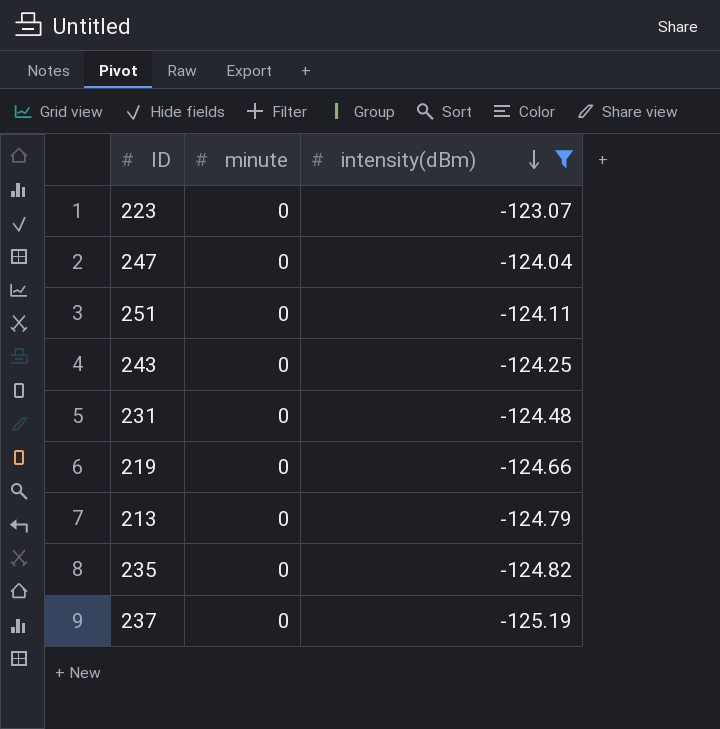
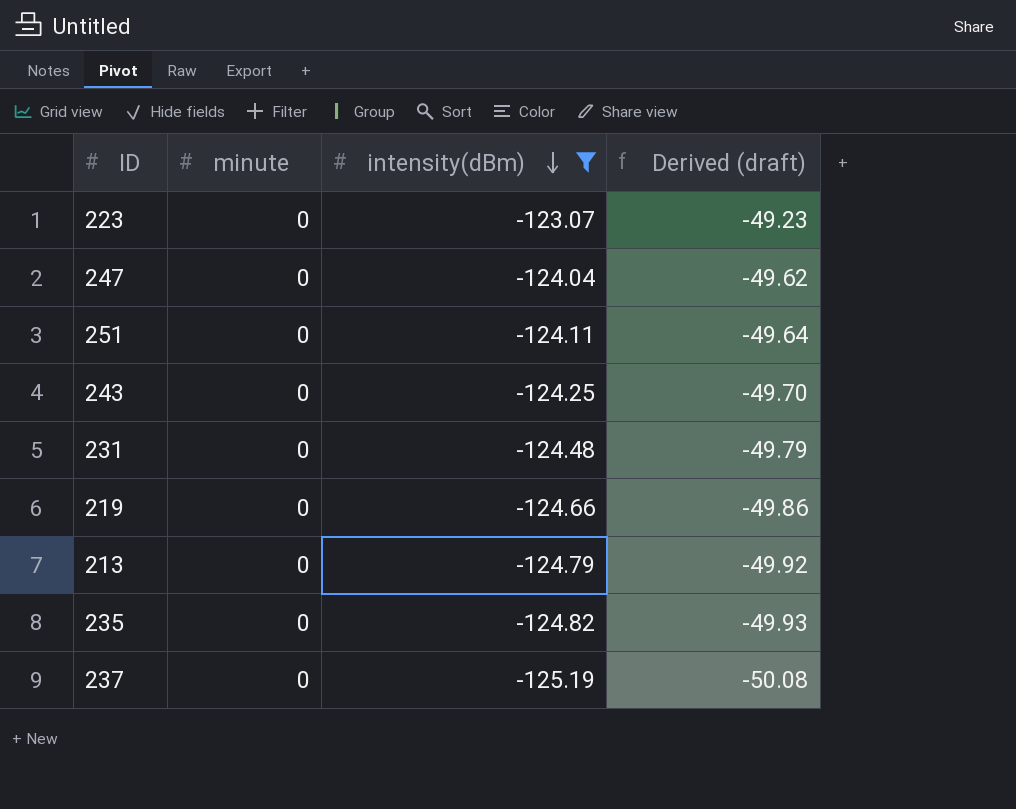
column Derived (draft) | formula: none -> [intensity(dBm)] * 0.4

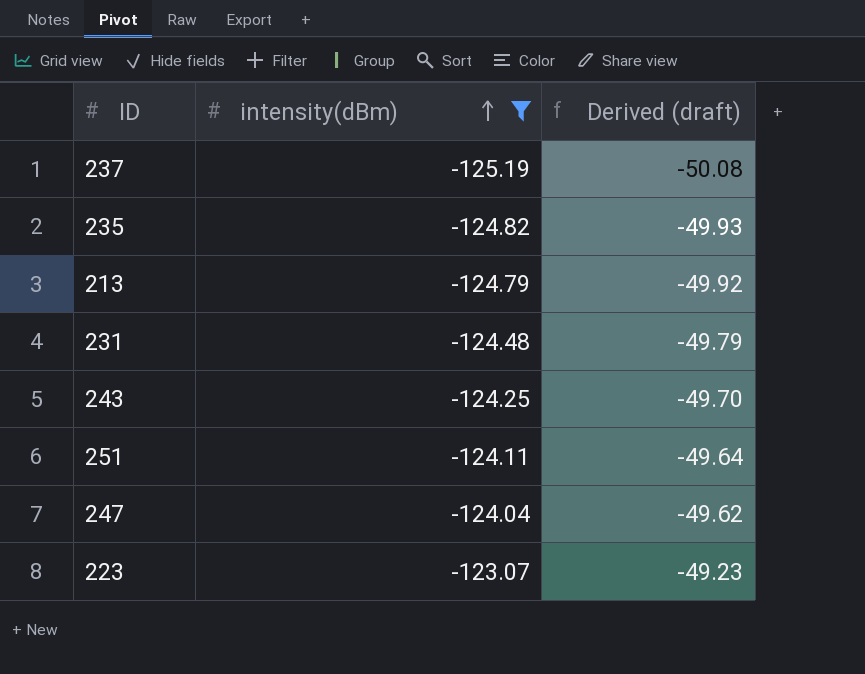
row order: intensity(dBm) descending -> intensity(dBm) ascending
column minute | position: 2 -> none
row 219: 0 | -124.66 | -49.86 -> none

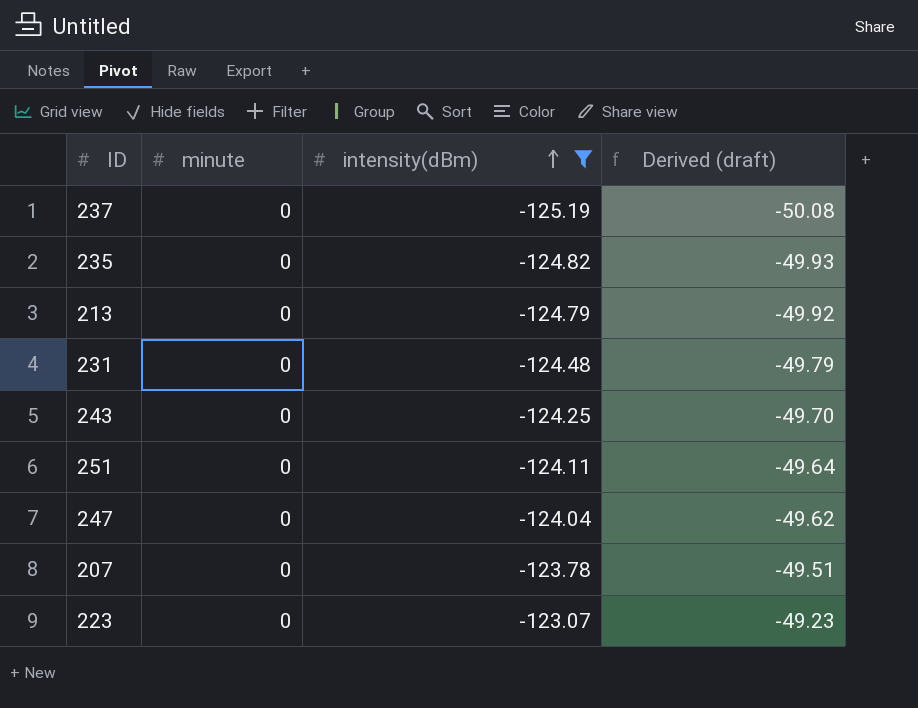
column minute | position: none -> 2
row 207: none -> 0 | -123.78 | -49.51

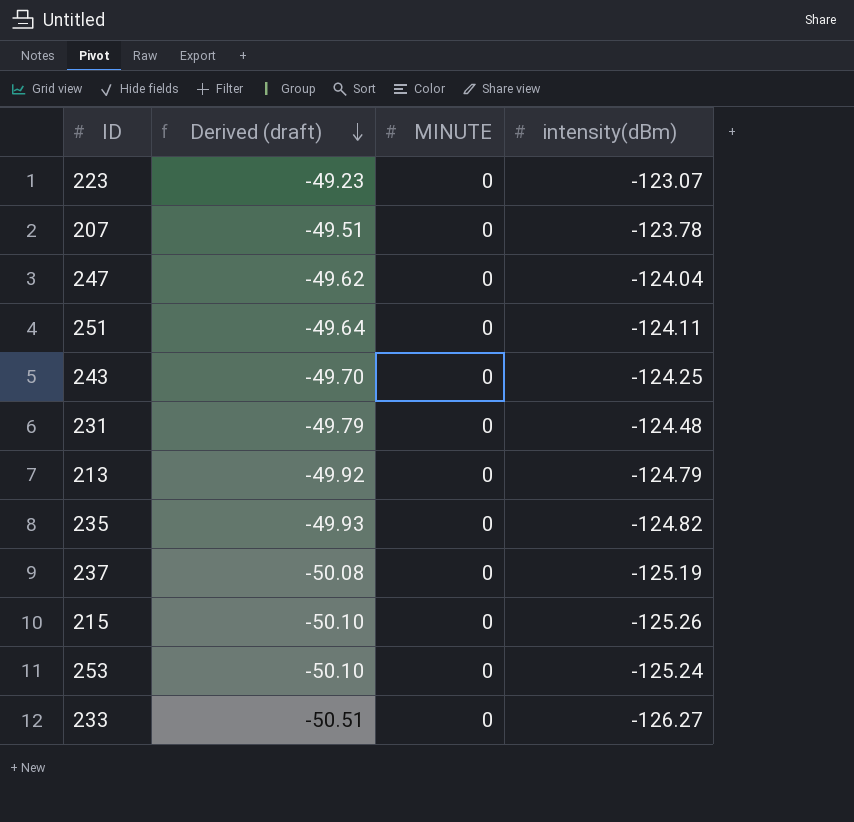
filter: intensity(dBm) >= -125.19 -> none
row order: intensity(dBm) ascending -> Derived (draft) descending
column Derived (draft) | position: 4 -> 2
column name: minute -> MINUTE

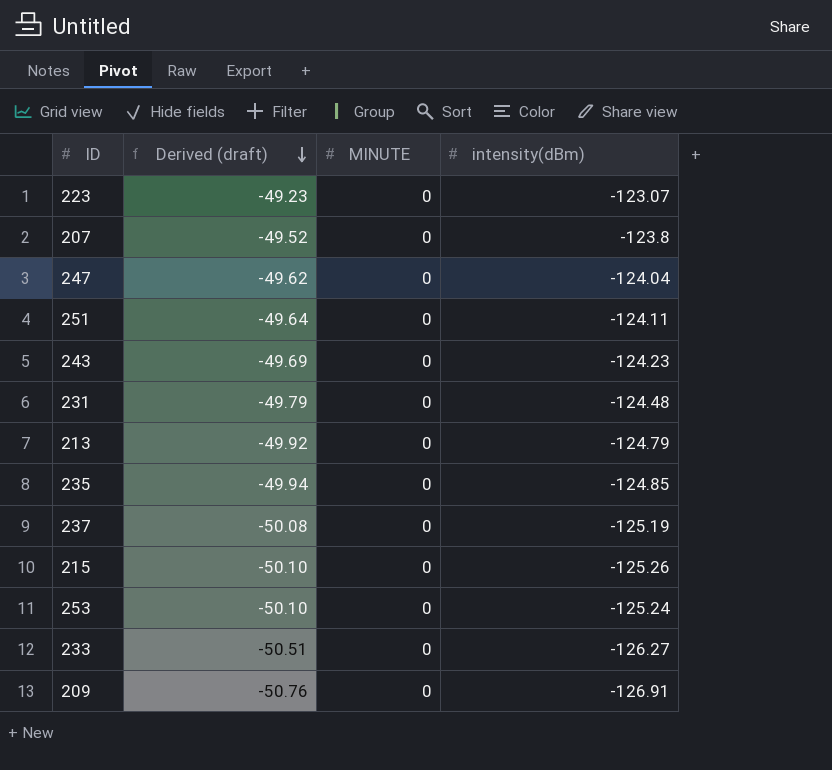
207 | Derived (draft): -49.51 -> -49.52
207 | intensity(dBm): -123.78 -> -123.8
243 | Derived (draft): -49.70 -> -49.69
243 | intensity(dBm): -124.25 -> -124.23
235 | Derived (draft): -49.93 -> -49.94
235 | intensity(dBm): -124.82 -> -124.85
row 209: none -> -50.76 | 0 | -126.91

